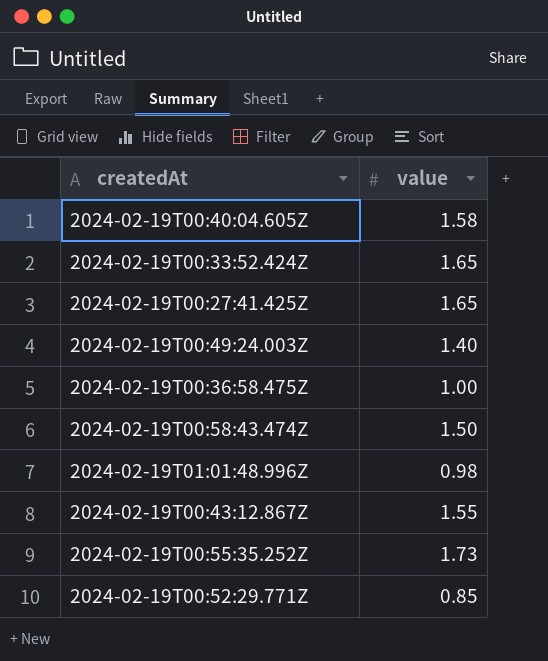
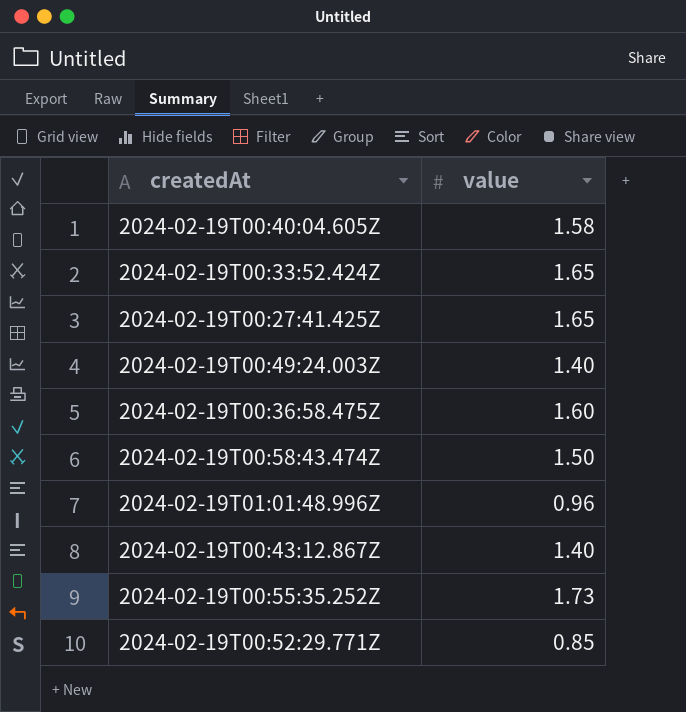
2024-02-19T00:36:58.475Z | value: 1.00 -> 1.60
2024-02-19T01:01:48.996Z | value: 0.98 -> 0.96
2024-02-19T00:43:12.867Z | value: 1.55 -> 1.40

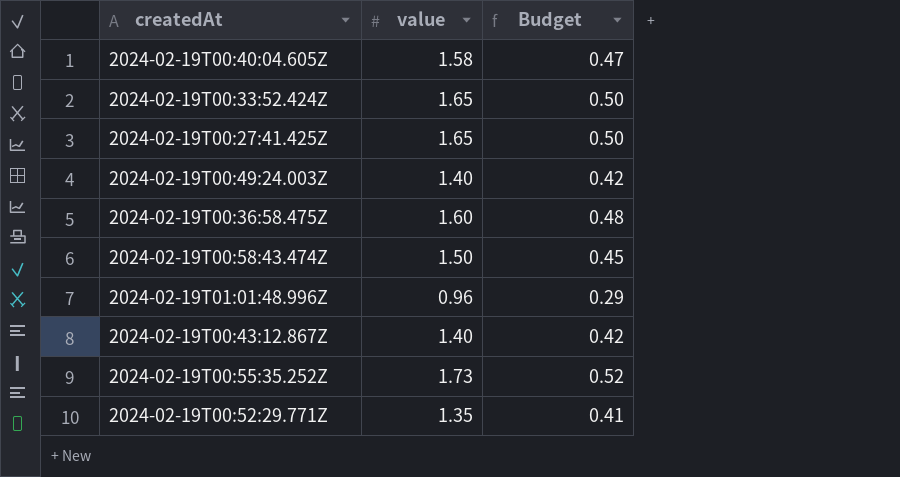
column Budget | formula: none -> [value] * 0.3
2024-02-19T00:52:29.771Z | value: 0.85 -> 1.35

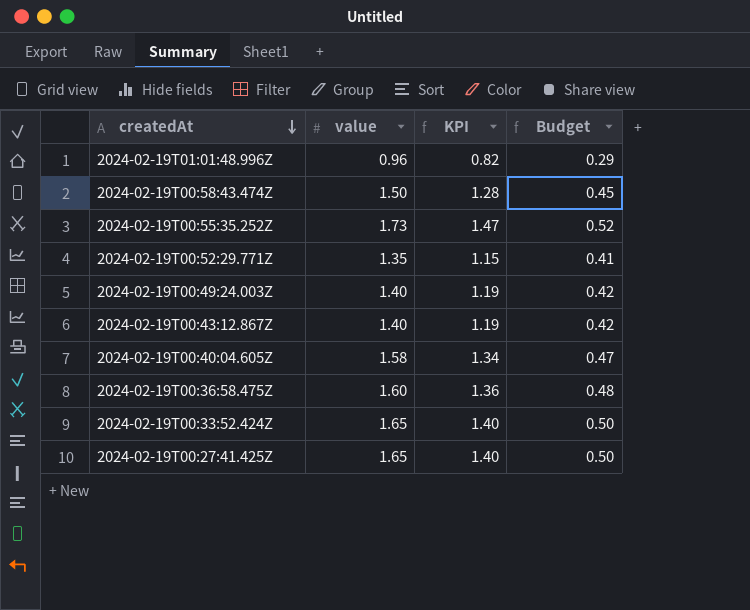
row order: none -> createdAt descending
column KPI | formula: none -> [value] * 0.85

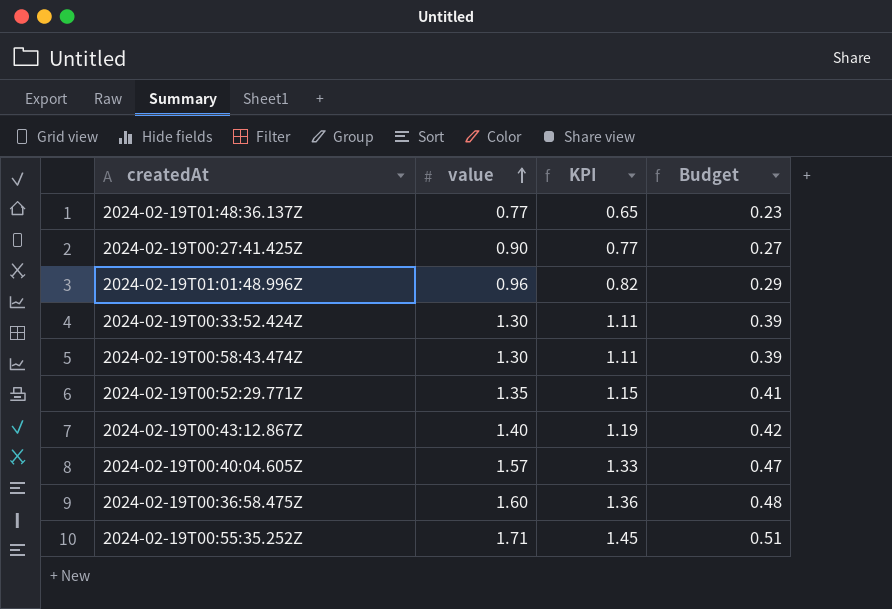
row order: createdAt descending -> value ascending
row 2024-02-19T00:49:24.003Z: 1.40 | 1.19 | 0.42 -> none
row 2024-02-19T01:48:36.137Z: none -> 0.77 | 0.65 | 0.23
2024-02-19T00:27:41.425Z | value: 1.65 -> 0.90
2024-02-19T00:27:41.425Z | KPI: 1.40 -> 0.77
2024-02-19T00:27:41.425Z | Budget: 0.50 -> 0.27
2024-02-19T00:33:52.424Z | value: 1.65 -> 1.30
2024-02-19T00:33:52.424Z | KPI: 1.40 -> 1.11
2024-02-19T00:33:52.424Z | Budget: 0.50 -> 0.39
2024-02-19T00:58:43.474Z | value: 1.50 -> 1.30
2024-02-19T00:58:43.474Z | KPI: 1.28 -> 1.11
2024-02-19T00:58:43.474Z | Budget: 0.45 -> 0.39
2024-02-19T00:40:04.605Z | value: 1.58 -> 1.57
2024-02-19T00:40:04.605Z | KPI: 1.34 -> 1.33
2024-02-19T00:55:35.252Z | value: 1.73 -> 1.71
2024-02-19T00:55:35.252Z | KPI: 1.47 -> 1.45
2024-02-19T00:55:35.252Z | Budget: 0.52 -> 0.51

